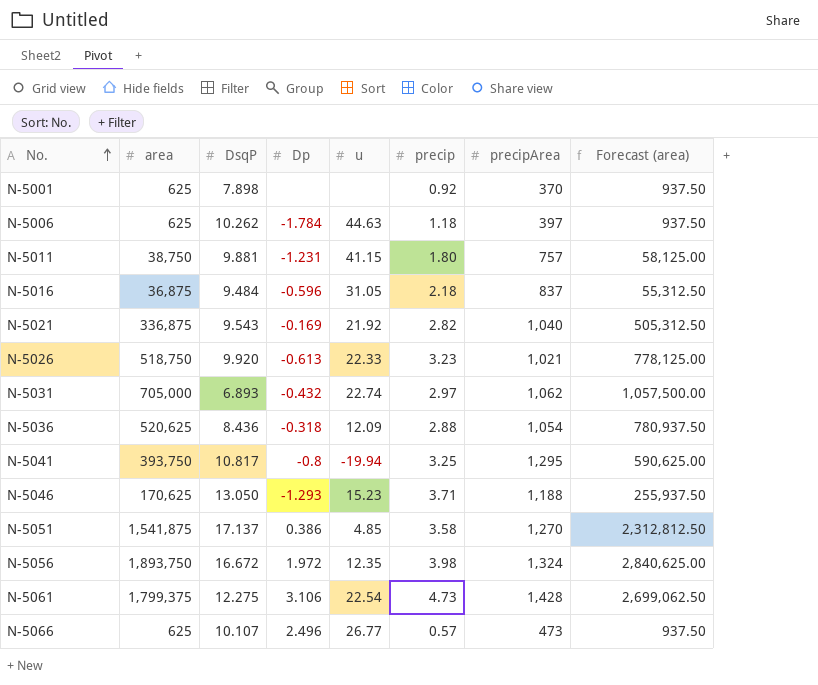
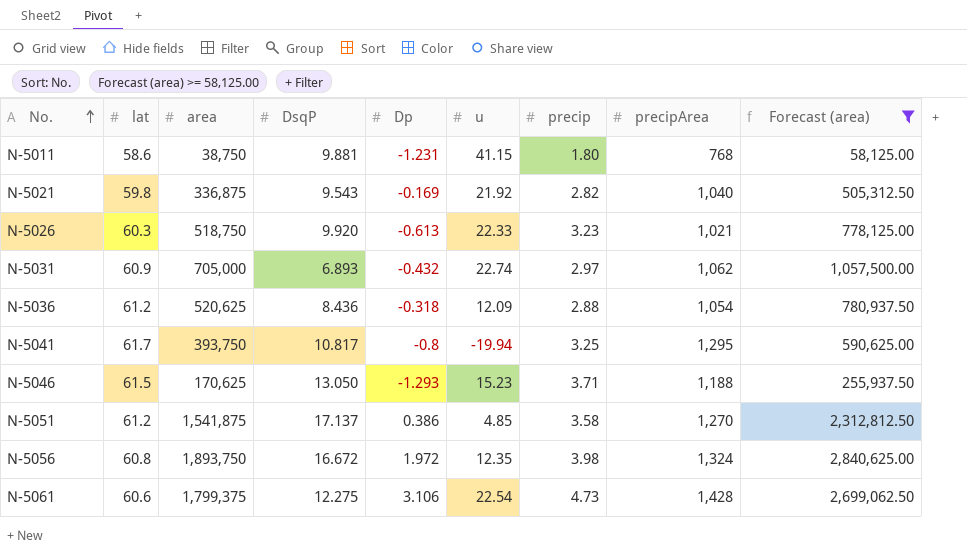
filter: none -> Forecast (area) >= 58,125.00
column lat | position: none -> 2
N-5011 | precipArea: 757 -> 768

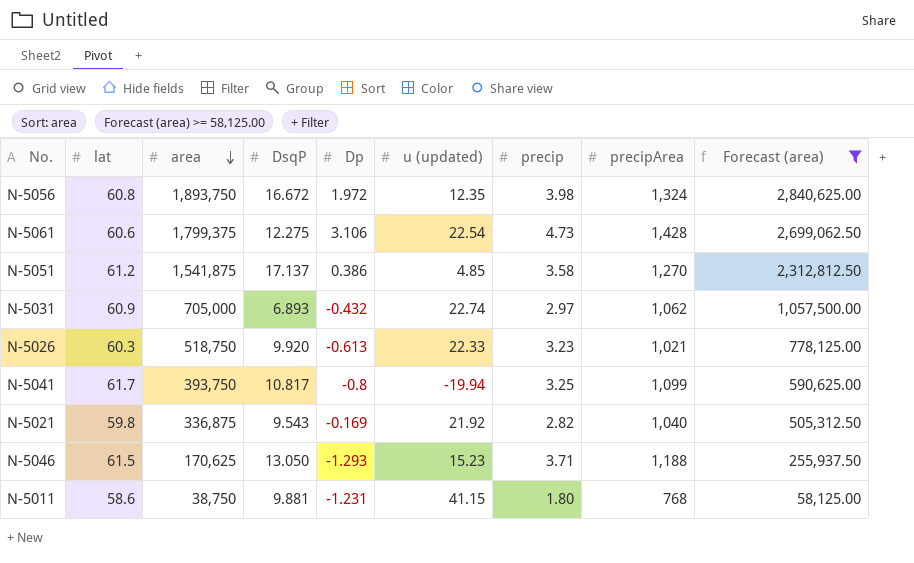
row order: No. ascending -> area descending
column name: u -> u (updated)
row N-5036: 61.2 | 520,625 | 8.436 | -0.318 | 12.09 | 2.88 | 1,054 | 780,937.50 -> none
N-5041 | precipArea: 1,295 -> 1,099

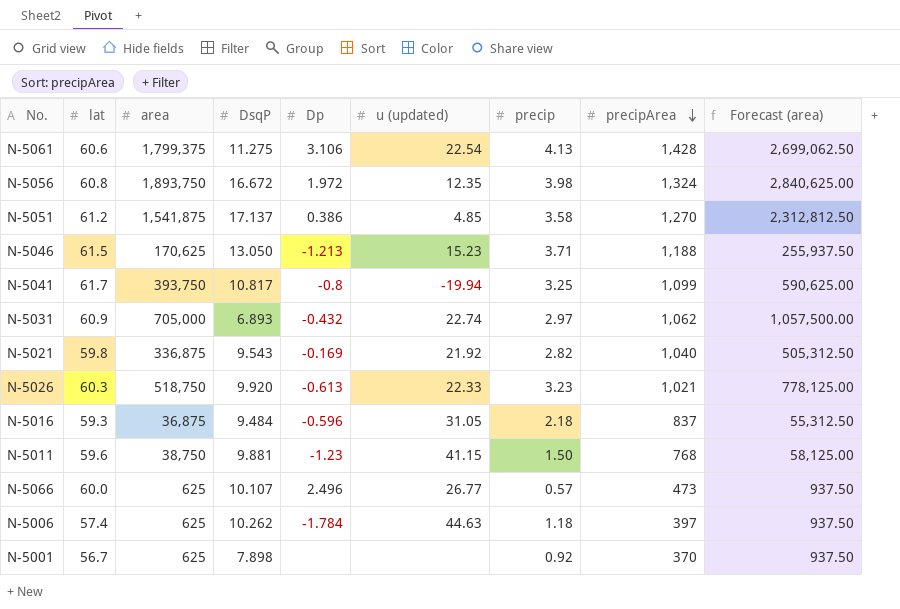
filter: Forecast (area) >= 58,125.00 -> none
row order: area descending -> precipArea descending
N-5061 | DsqP: 12.275 -> 11.275
N-5061 | precip: 4.73 -> 4.13
N-5046 | Dp: -1.293 -> -1.213
N-5011 | lat: 58.6 -> 59.6
N-5011 | Dp: -1.231 -> -1.23
N-5011 | precip: 1.80 -> 1.50

